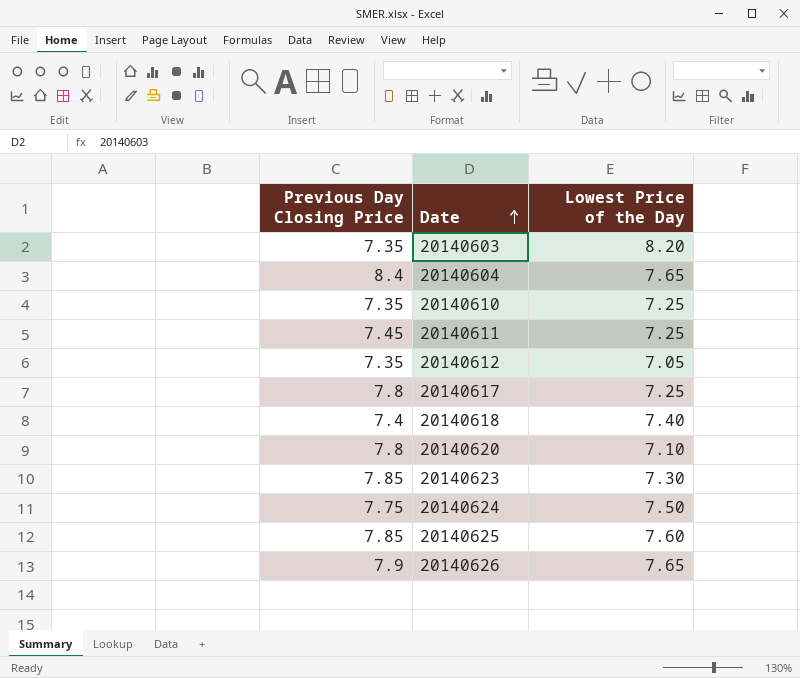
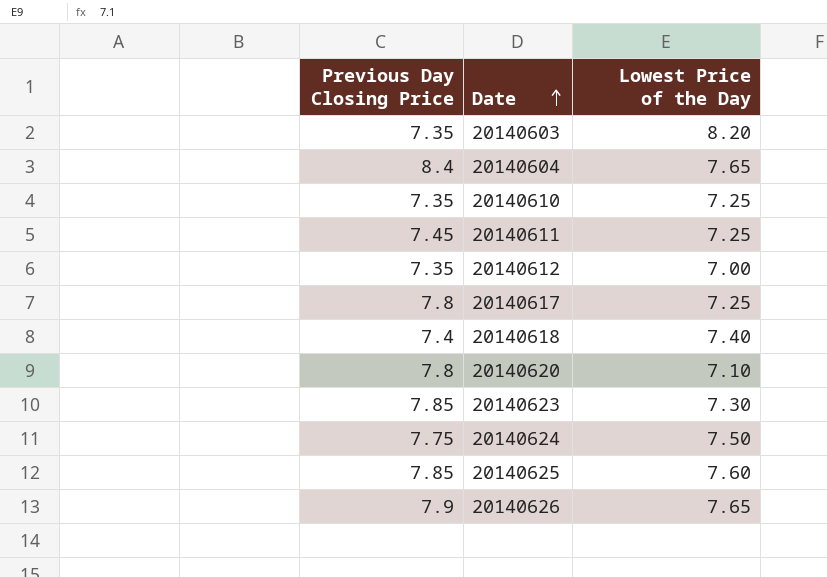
20140612 | Lowest Price of the Day: 7.05 -> 7.00

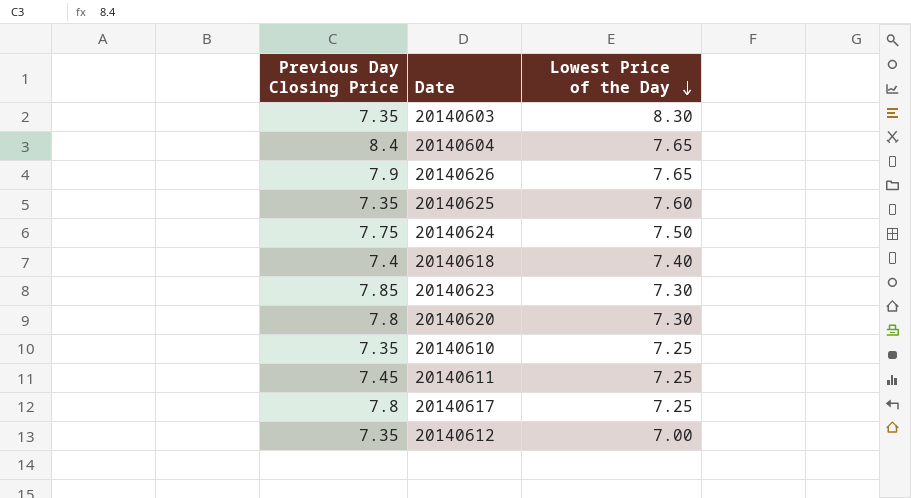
row order: Date ascending -> Lowest Price of the Day descending
20140603 | Lowest Price of the Day: 8.20 -> 8.30
20140625 | Previous Day Closing Price: 7.85 -> 7.35
20140620 | Lowest Price of the Day: 7.10 -> 7.30

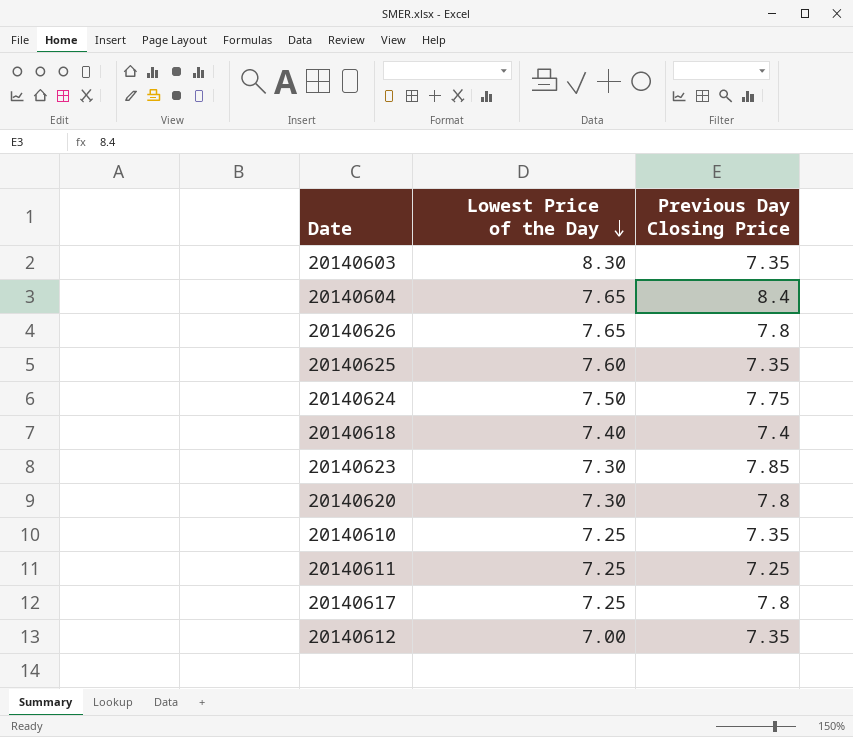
column Previous Day Closing Price | position: 1 -> 3
20140626 | Previous Day Closing Price: 7.9 -> 7.8
20140611 | Previous Day Closing Price: 7.45 -> 7.25

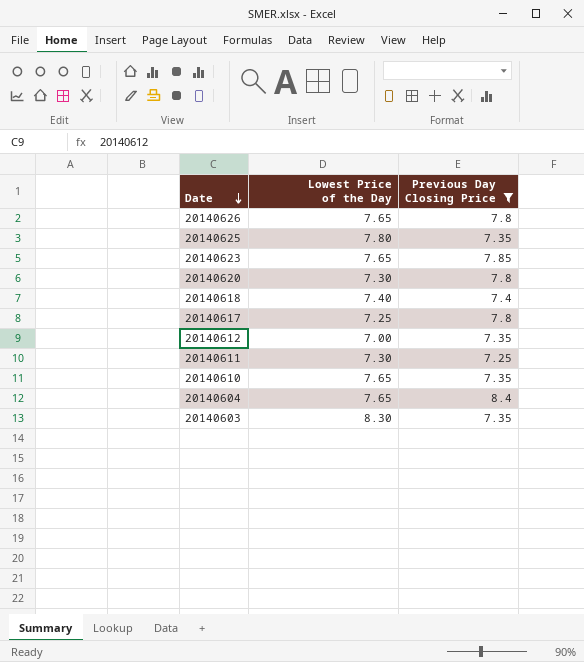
filter: none -> Previous Day Closing Price != 7.75
row order: Lowest Price of the Day descending -> Date descending
20140625 | Lowest Price of the Day: 7.60 -> 7.80
20140623 | Lowest Price of the Day: 7.30 -> 7.65
20140611 | Lowest Price of the Day: 7.25 -> 7.30
20140610 | Lowest Price of the Day: 7.25 -> 7.65

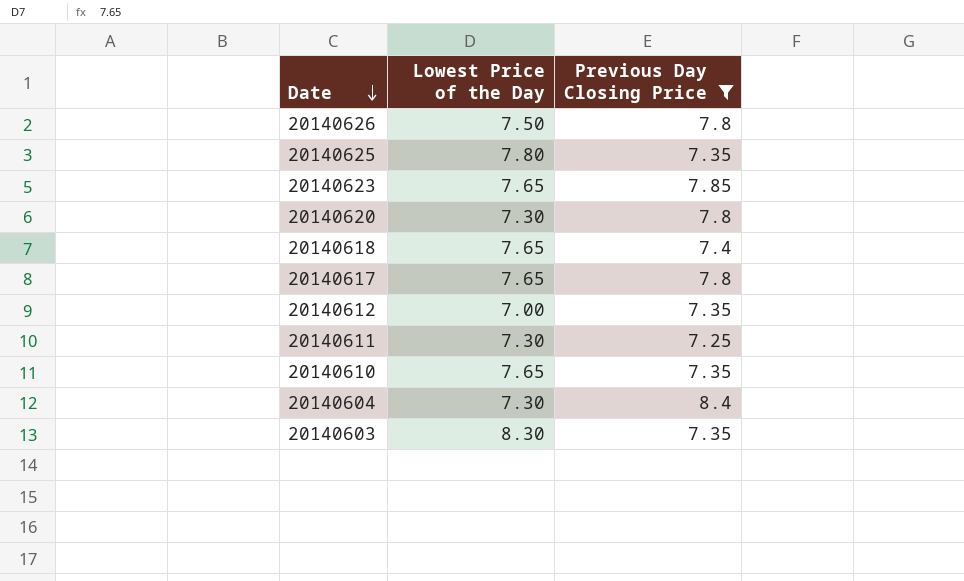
20140626 | Lowest Price of the Day: 7.65 -> 7.50
20140618 | Lowest Price of the Day: 7.40 -> 7.65
20140617 | Lowest Price of the Day: 7.25 -> 7.65
20140604 | Lowest Price of the Day: 7.65 -> 7.30

